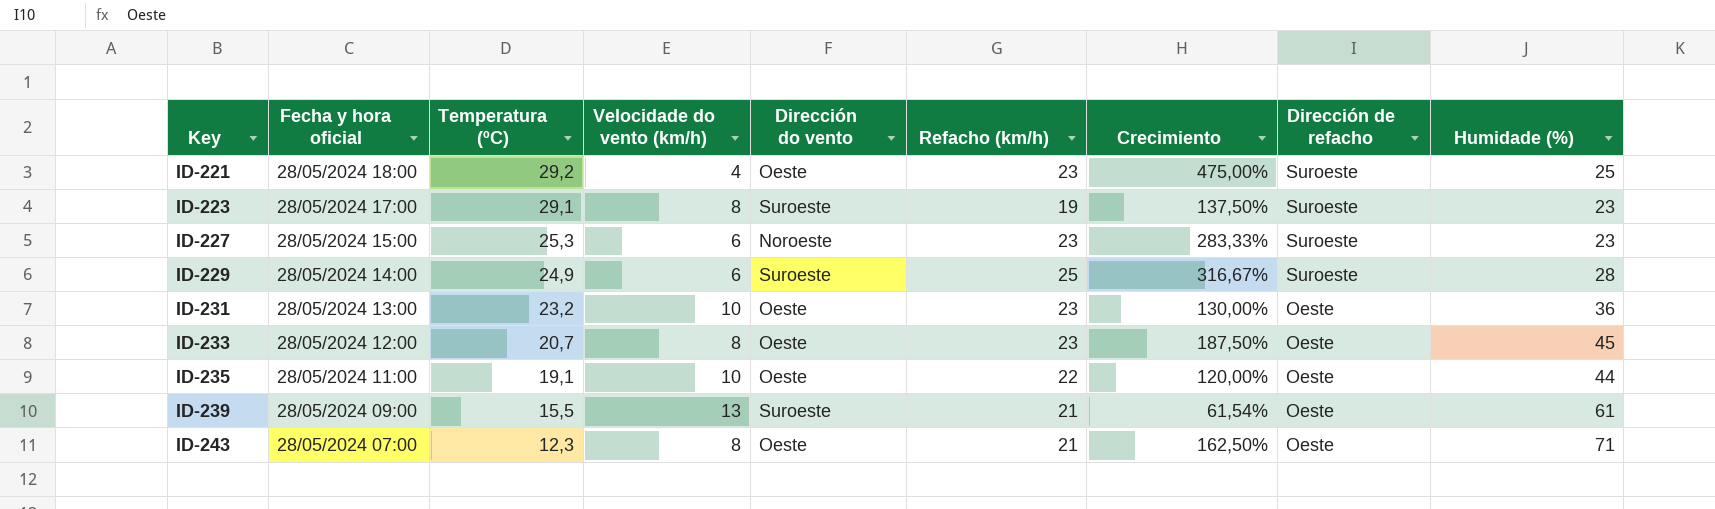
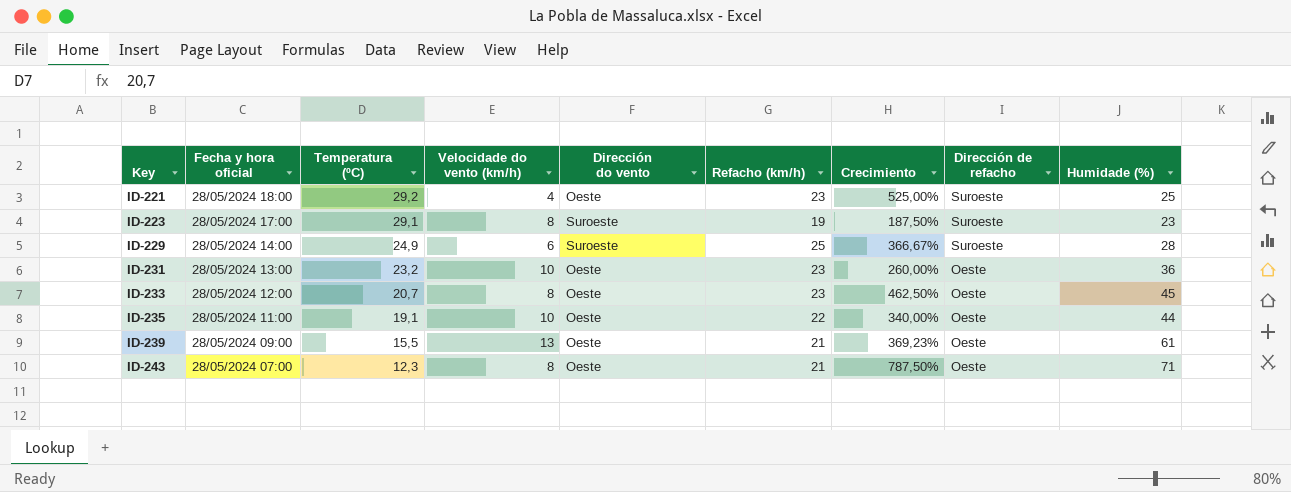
column Crecimiento | formula: ([Refacho (km/h)] - [Velocidade do vento (km/h)]) / [Velocidade do vento (km/h)] -> ([Humidade (%)] - [Velocidade do vento (km/h)]) / [Velocidade do vento (km/h)]
row ID-227: 28/05/2024 15:00 | 25,3 | 6 | Noroeste | 23 | 283,33% | Suroeste | 23 -> none
ID-239 | Dirección do vento: Suroeste -> Oeste

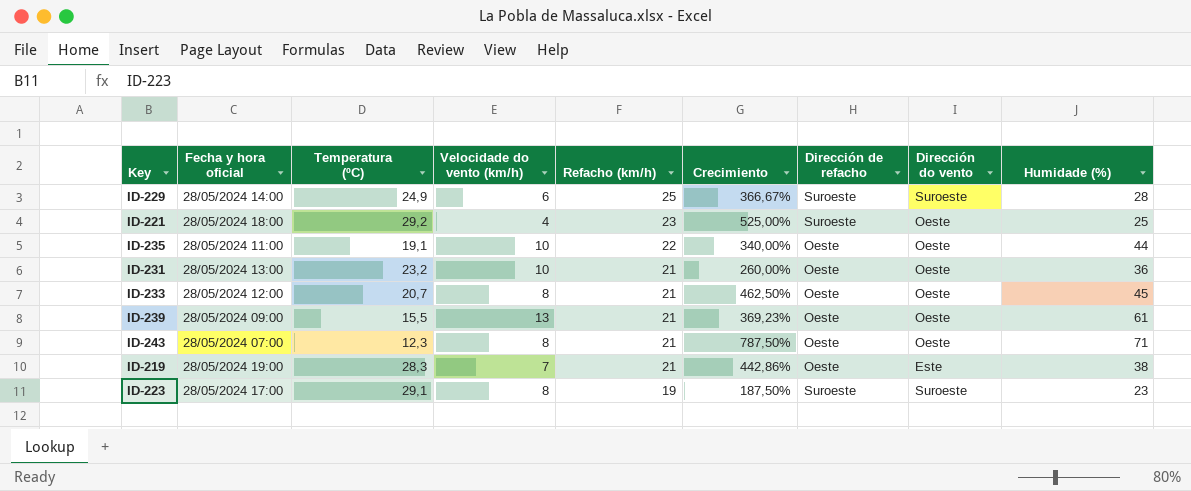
row order: Key ascending -> Refacho (km/h) descending
column Dirección do vento | position: 5 -> 8
ID-231 | Refacho (km/h): 23 -> 21
ID-233 | Refacho (km/h): 23 -> 21
row ID-219: none -> 28/05/2024 19:00 | 28,3 | 7 | 21 | 442,86% | Oeste | Este | 38

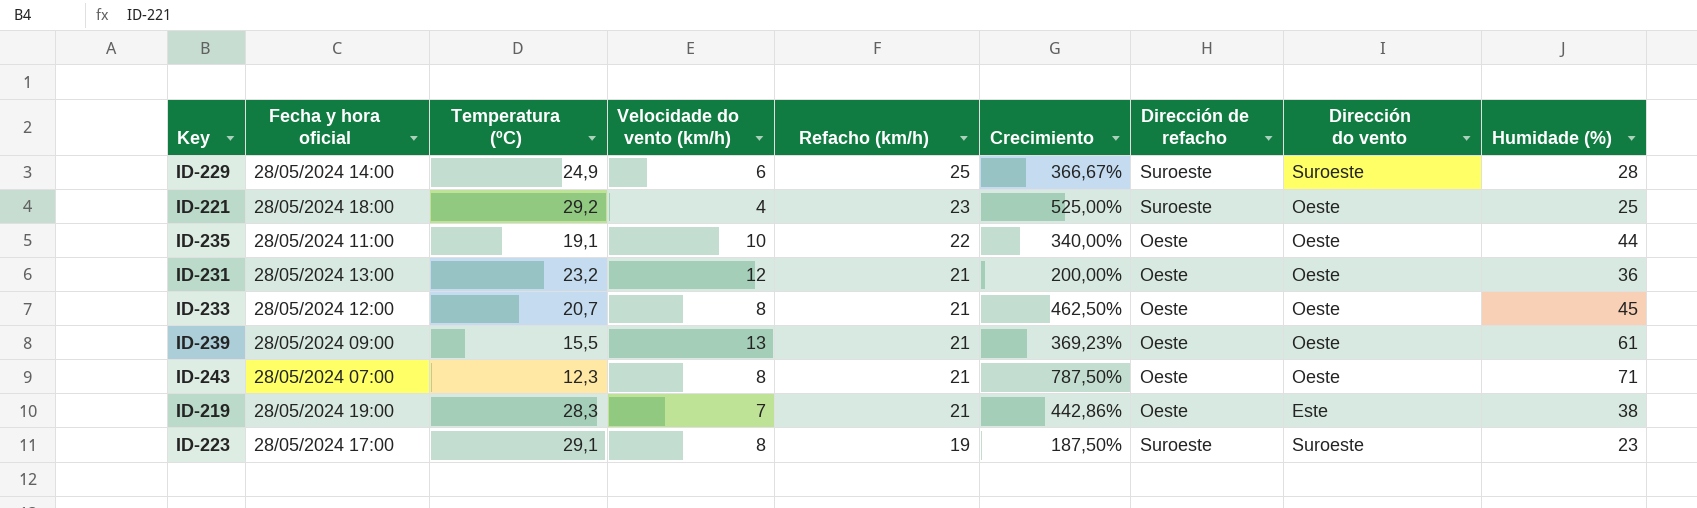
ID-231 | Velocidade do vento (km/h): 10 -> 12
ID-231 | Crecimiento: 260,00% -> 200,00%

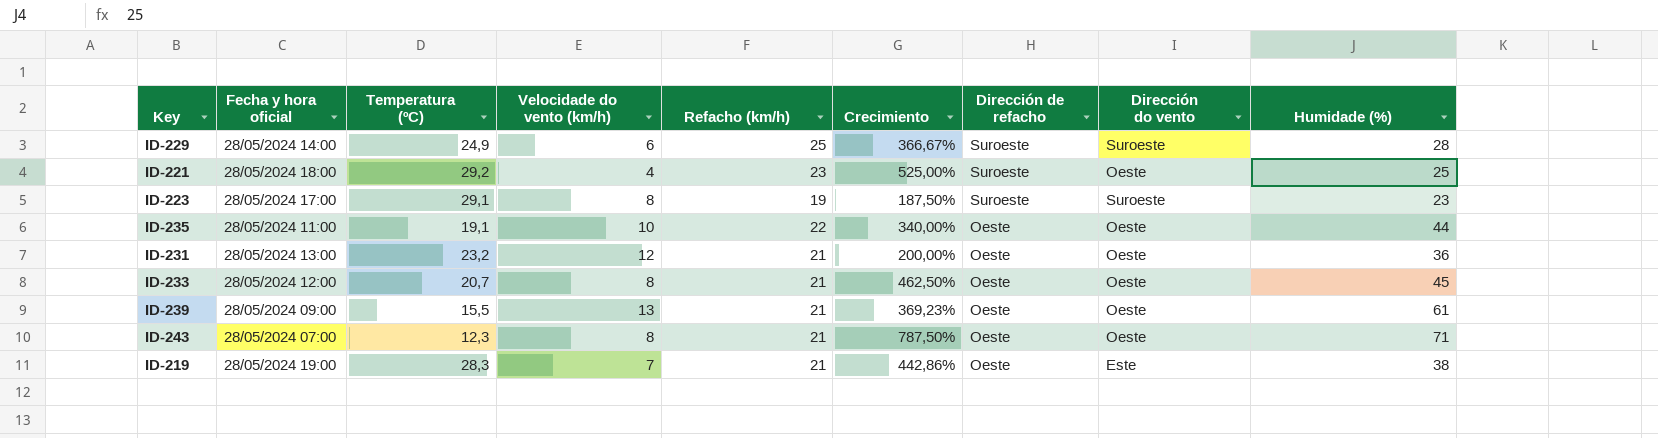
row order: Refacho (km/h) descending -> Dirección de refacho descending

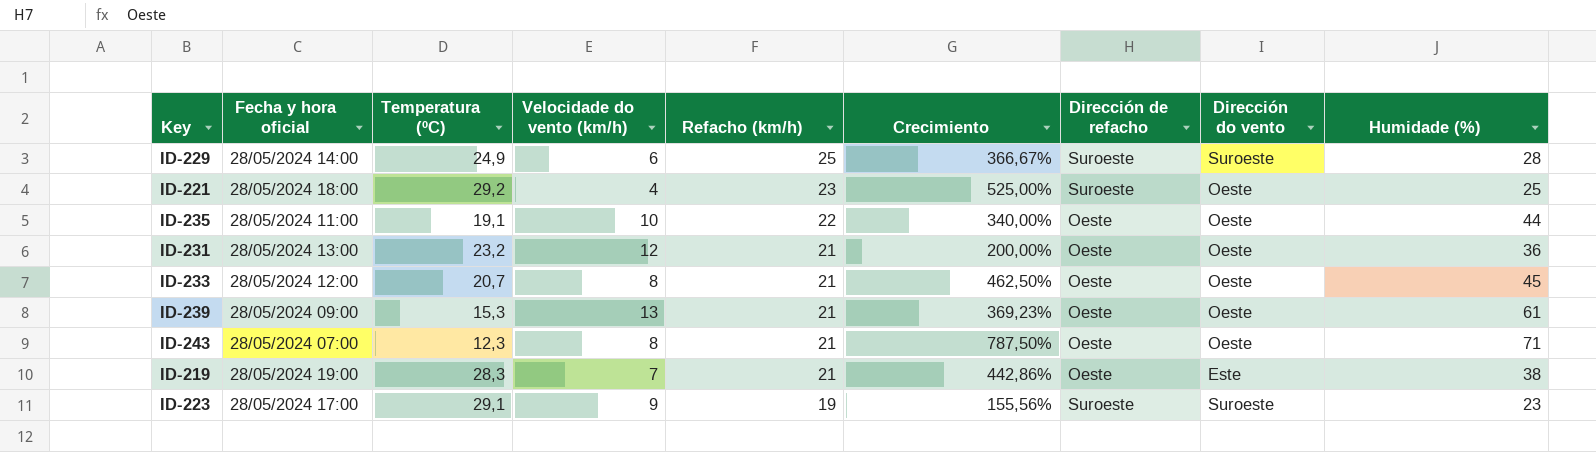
row order: Dirección de refacho descending -> Refacho (km/h) descending
ID-239 | Temperatura (ºC): 15,5 -> 15,3
ID-223 | Velocidade do vento (km/h): 8 -> 9
ID-223 | Crecimiento: 187,50% -> 155,56%

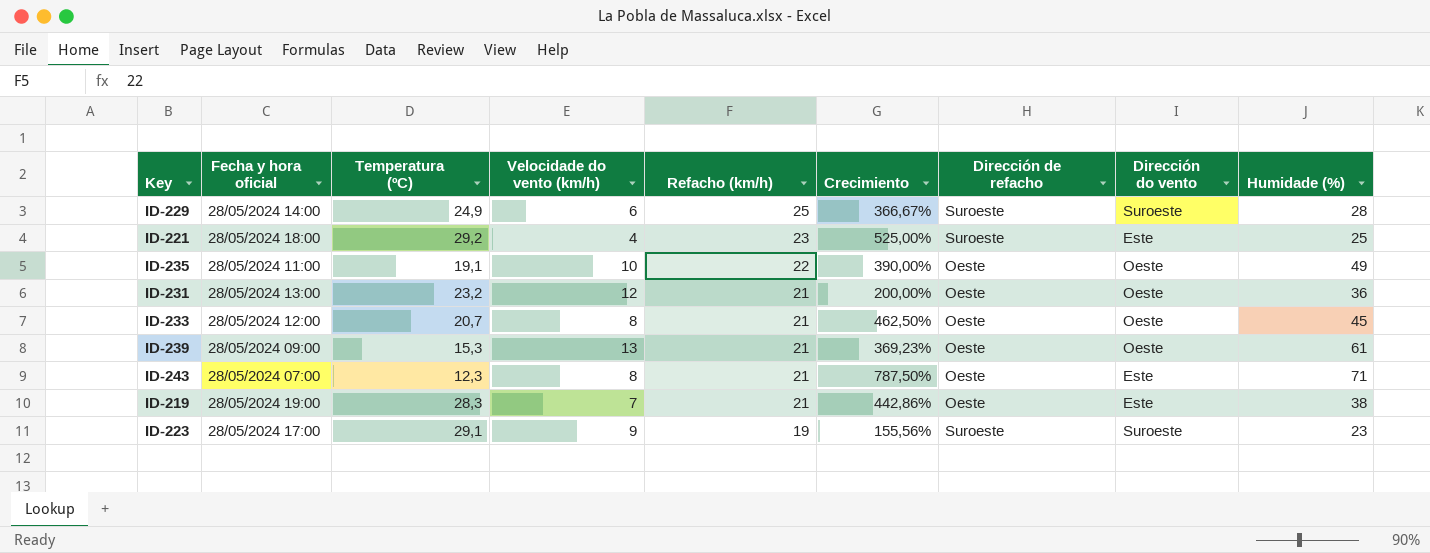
ID-221 | Dirección do vento: Oeste -> Este
ID-235 | Crecimiento: 340,00% -> 390,00%
ID-235 | Humidade (%): 44 -> 49
ID-243 | Dirección do vento: Oeste -> Este

